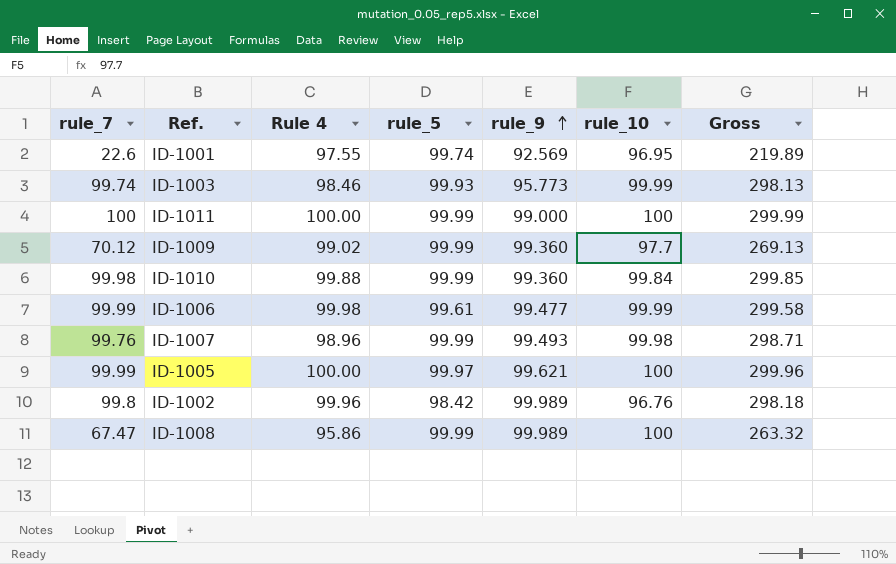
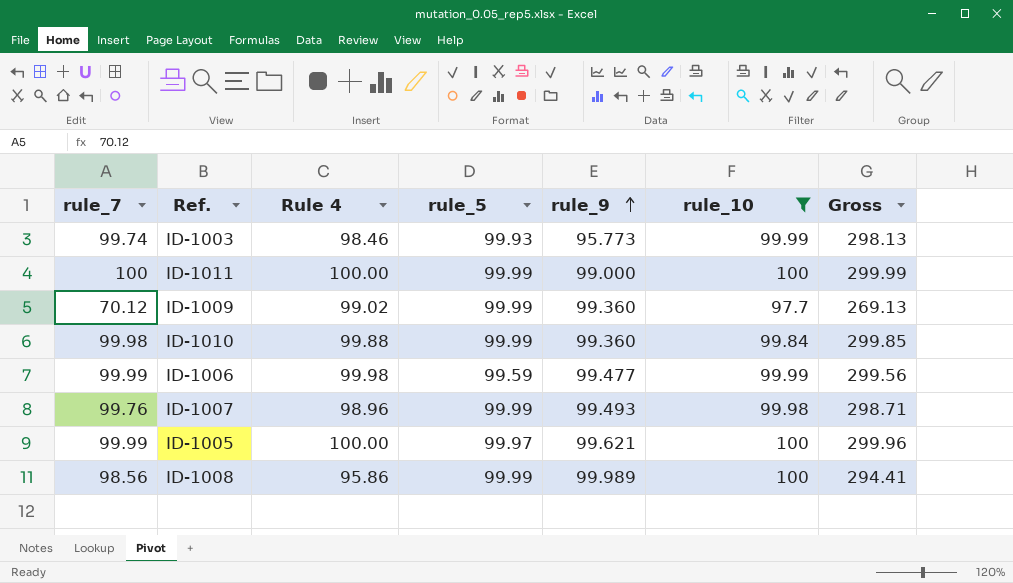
filter: none -> rule_10 >= 97.7
ID-1006 | rule_5: 99.61 -> 99.59
ID-1006 | Gross: 299.58 -> 299.56
ID-1008 | rule_7: 67.47 -> 98.56
ID-1008 | Gross: 263.32 -> 294.41

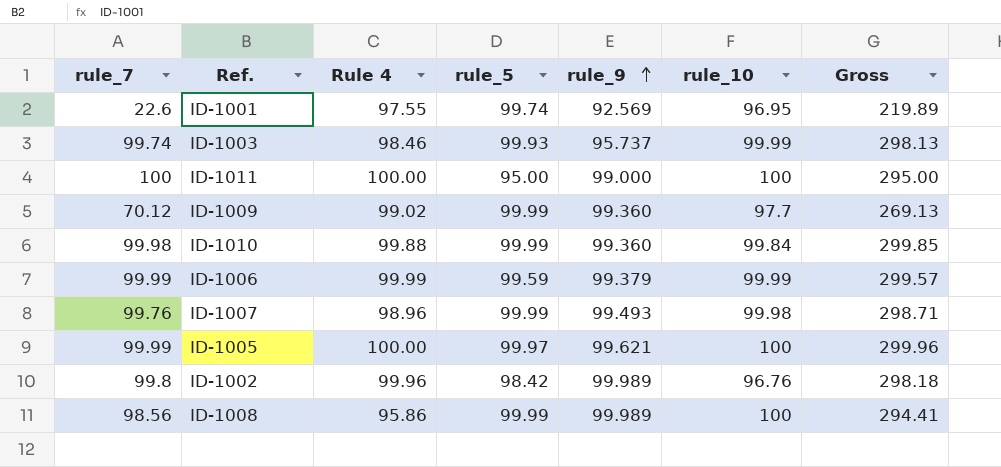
filter: rule_10 >= 97.7 -> none
ID-1003 | rule_9: 95.773 -> 95.737
ID-1011 | rule_5: 99.99 -> 95.00
ID-1011 | Gross: 299.99 -> 295.00
ID-1006 | Rule 4: 99.98 -> 99.99
ID-1006 | rule_9: 99.477 -> 99.379
ID-1006 | Gross: 299.56 -> 299.57

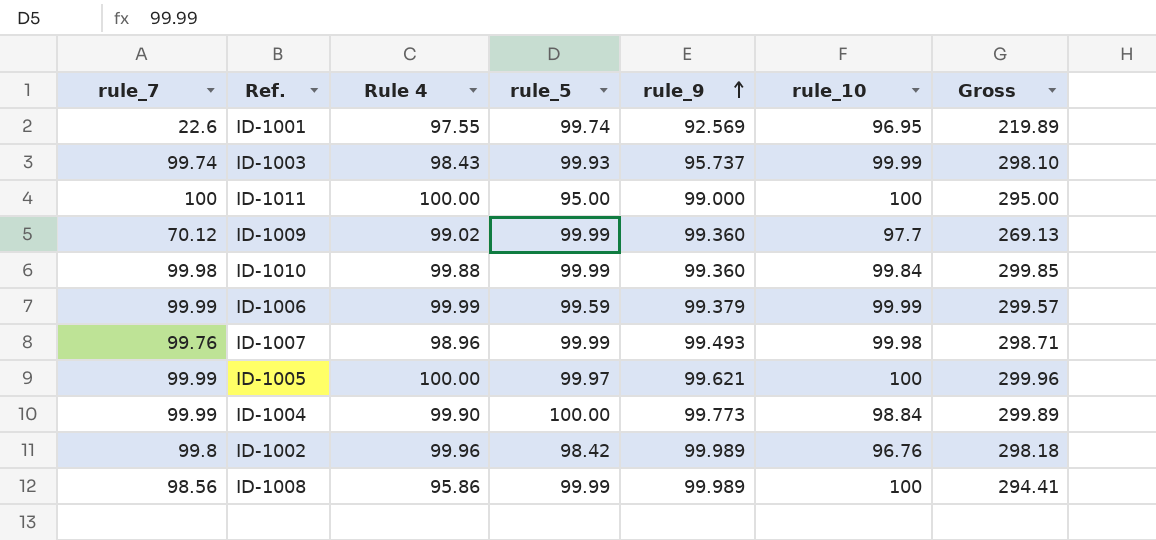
ID-1003 | Rule 4: 98.46 -> 98.43
ID-1003 | Gross: 298.13 -> 298.10
row ID-1004: none -> 99.99 | 99.90 | 100.00 | 99.773 | 98.84 | 299.89

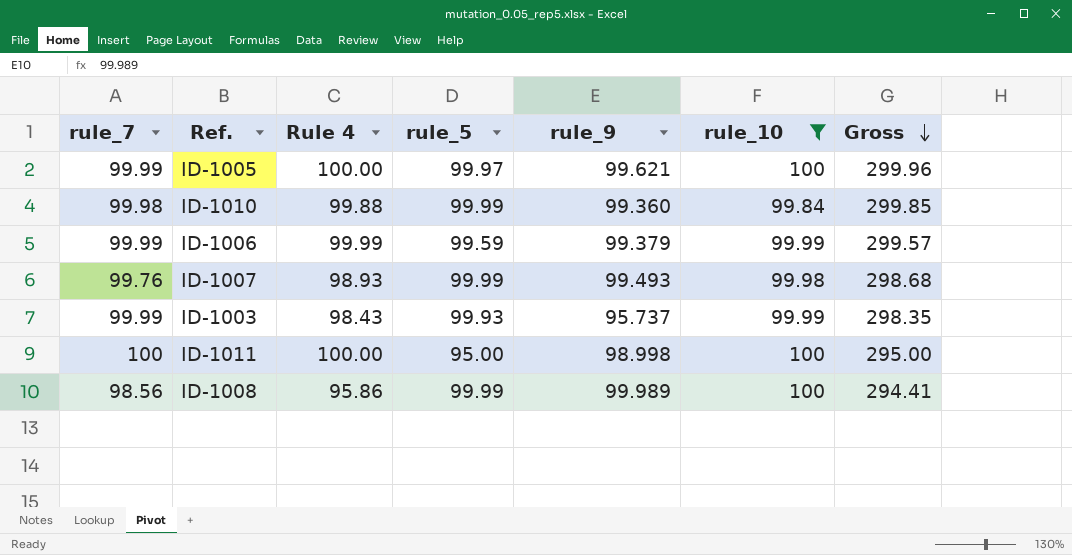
filter: none -> rule_10 >= 99.84
row order: rule_9 ascending -> Gross descending
ID-1007 | Rule 4: 98.96 -> 98.93
ID-1007 | Gross: 298.71 -> 298.68
ID-1003 | rule_7: 99.74 -> 99.99
ID-1003 | Gross: 298.10 -> 298.35
ID-1011 | rule_9: 99.000 -> 98.998

